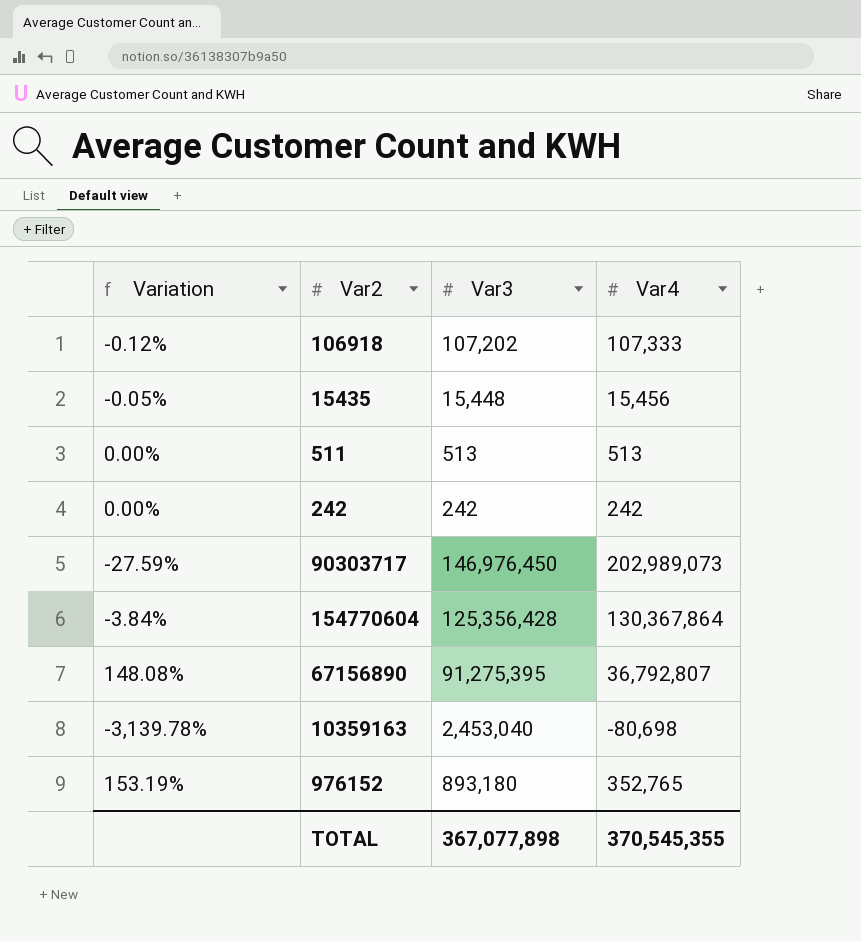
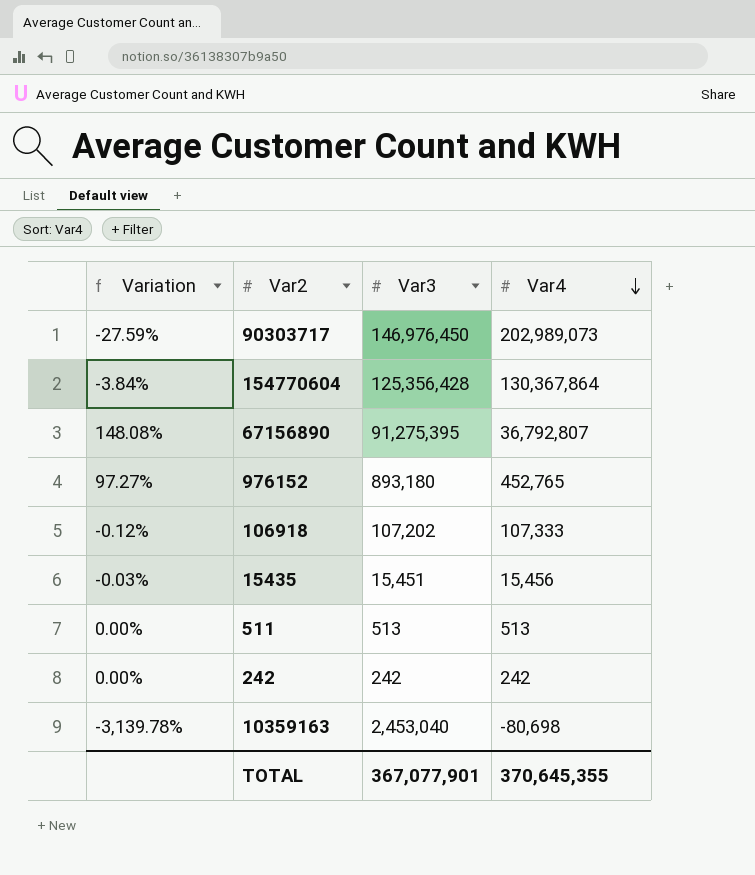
row order: none -> Var4 descending
976152 | Variation: 153.19% -> 97.27%
976152 | Var4: 352,765 -> 452,765
15435 | Variation: -0.05% -> -0.03%
15435 | Var3: 15,448 -> 15,451
TOTAL | Var3: 367,077,898 -> 367,077,901
TOTAL | Var4: 370,545,355 -> 370,645,355

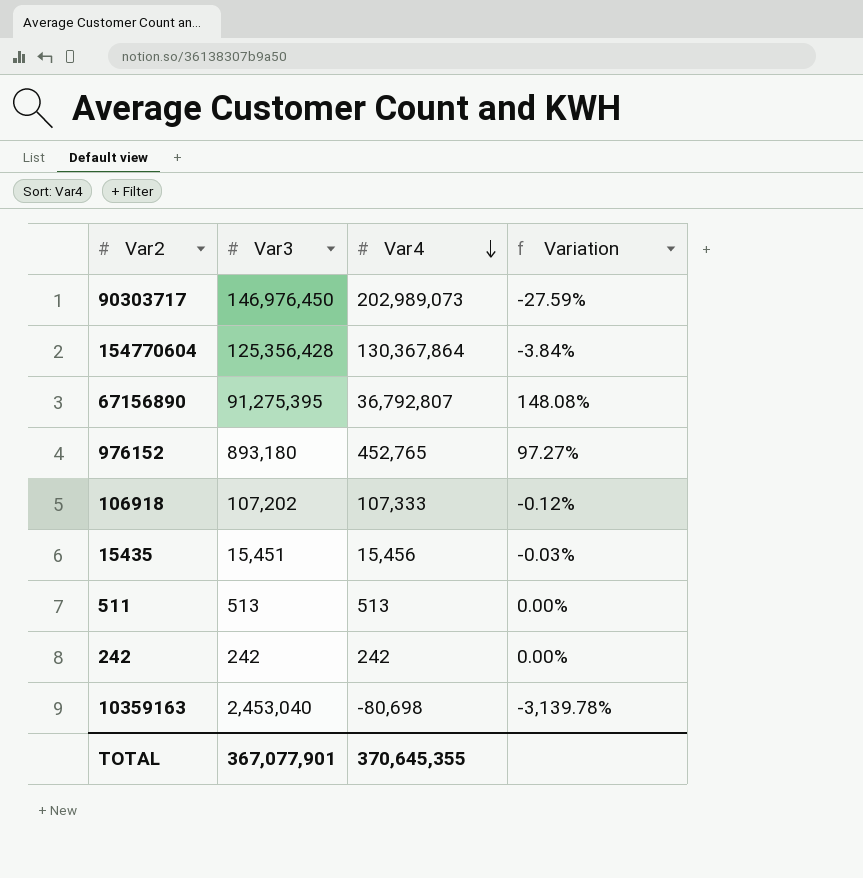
column Variation | position: 1 -> 4

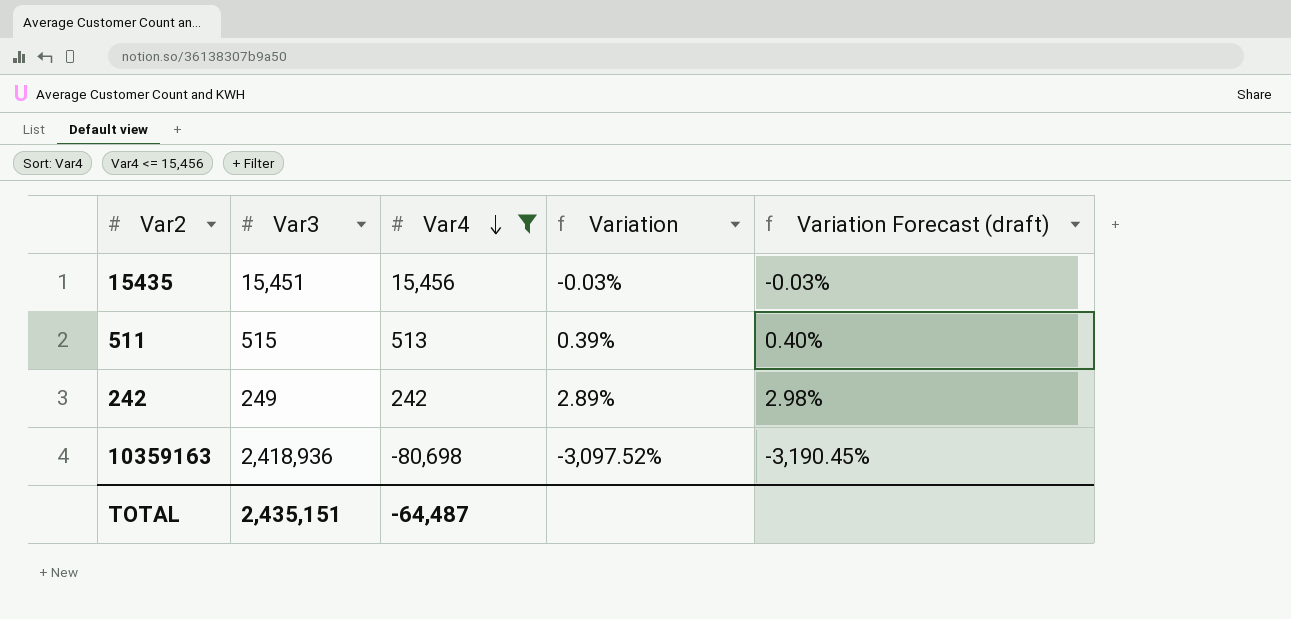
filter: none -> Var4 <= 15,456
column Variation Forecast (draft) | formula: none -> [Variation] * 1.03
511 | Var3: 513 -> 515
511 | Variation: 0.00% -> 0.39%
242 | Var3: 242 -> 249
242 | Variation: 0.00% -> 2.89%
10359163 | Var3: 2,453,040 -> 2,418,936
10359163 | Variation: -3,139.78% -> -3,097.52%
TOTAL | Var3: 367,077,901 -> 2,435,151
TOTAL | Var4: 370,645,355 -> -64,487

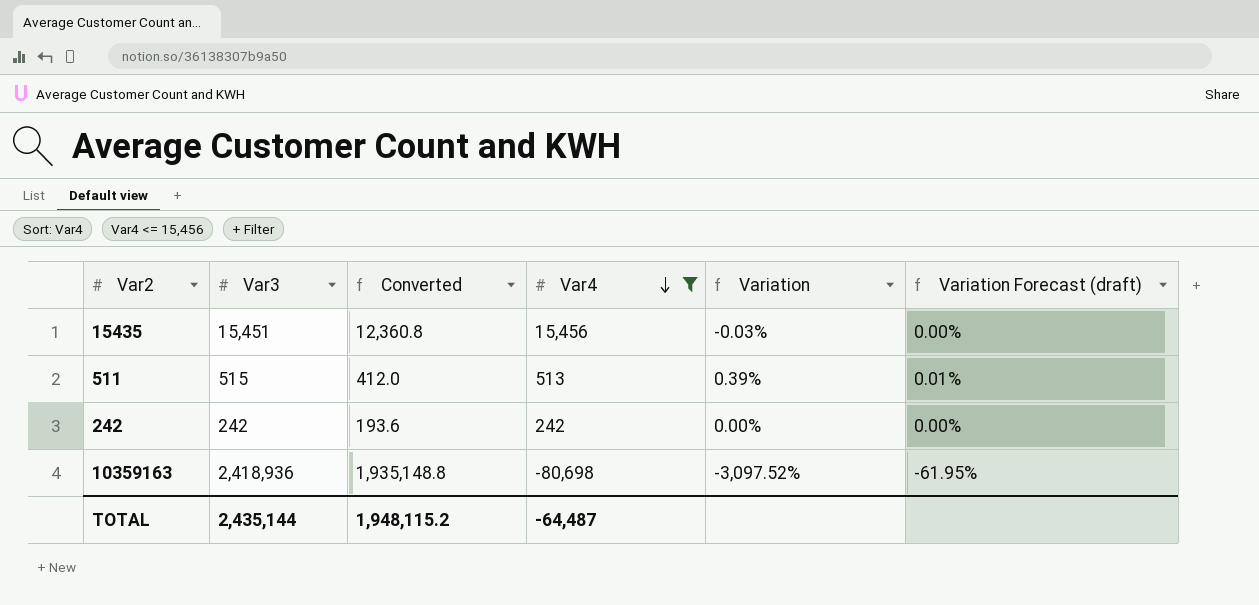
column Converted | formula: none -> [Var3] * 0.8
column Variation Forecast (draft) | formula: [Variation] * 1.03 -> [Variation] * 0.02
242 | Var3: 249 -> 242
242 | Variation: 2.89% -> 0.00%
TOTAL | Var3: 2,435,151 -> 2,435,144

